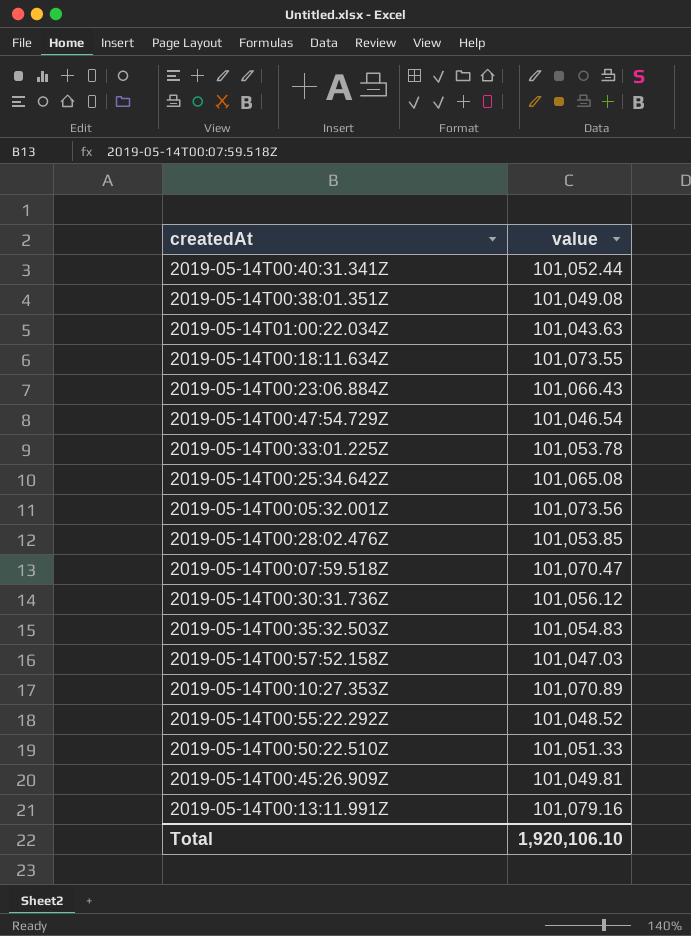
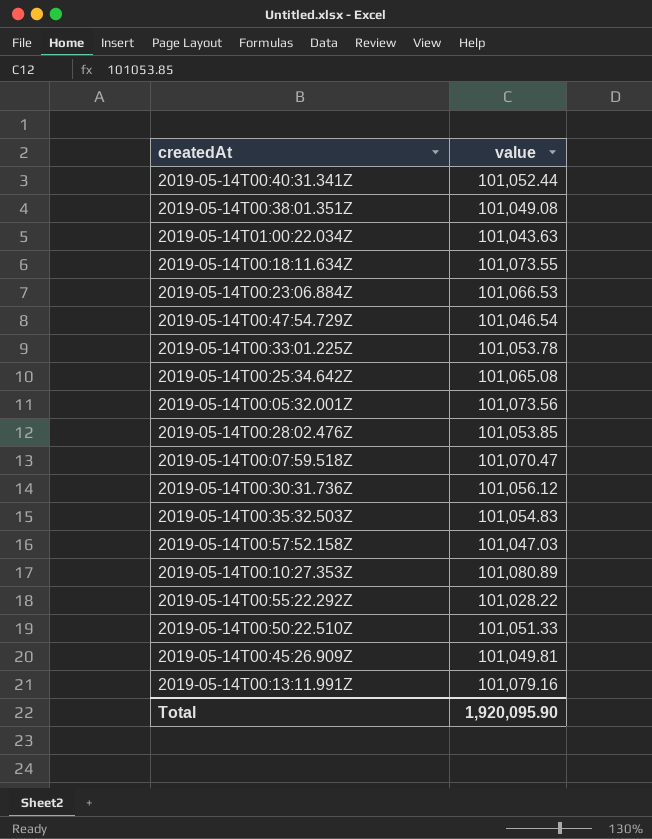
2019-05-14T00:23:06.884Z | value: 101,066.43 -> 101,066.53
2019-05-14T00:10:27.353Z | value: 101,070.89 -> 101,080.89
2019-05-14T00:55:22.292Z | value: 101,048.52 -> 101,028.22
Total | value: 1,920,106.10 -> 1,920,095.90

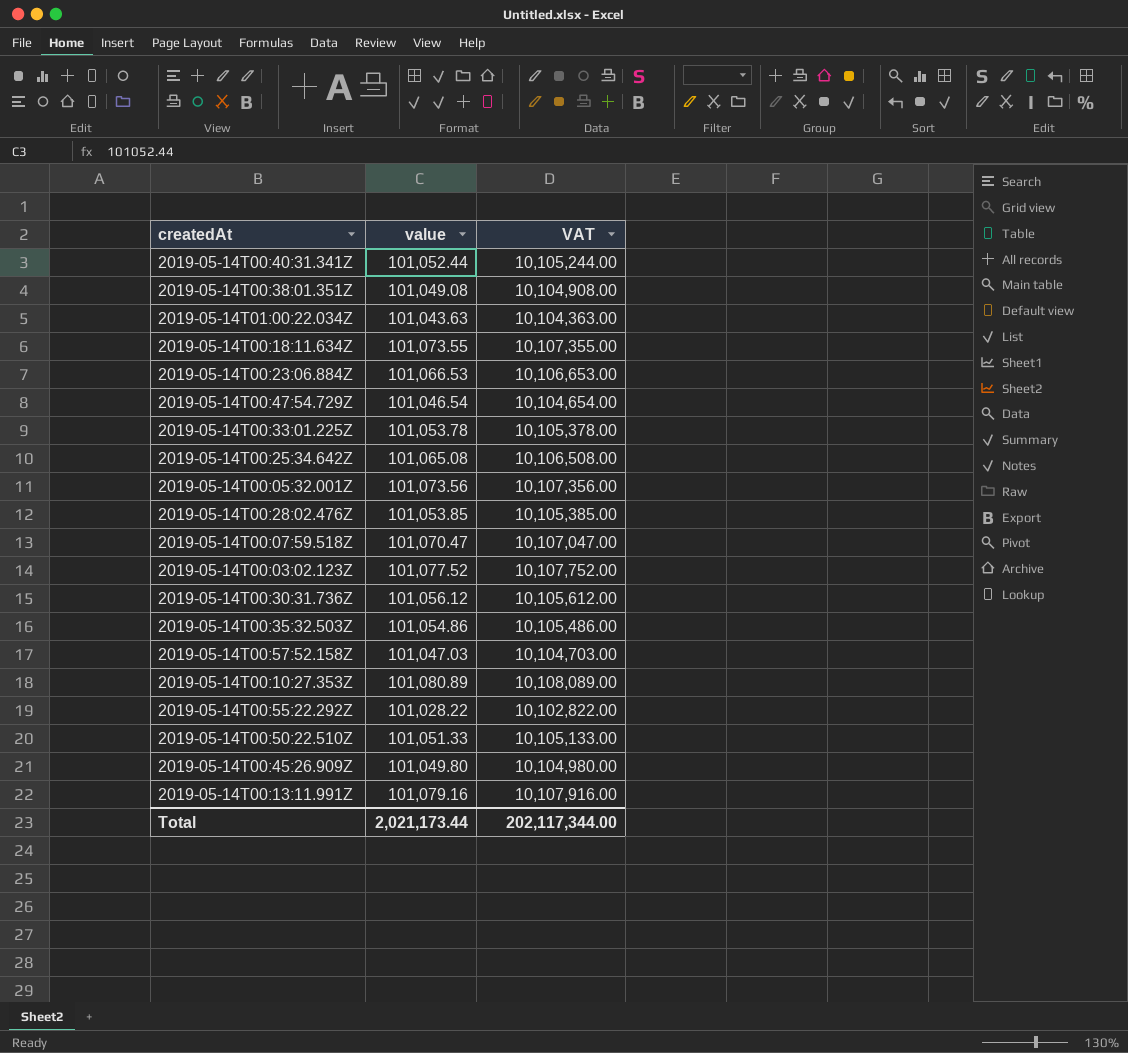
column VAT | formula: none -> [value] * 100
row 2019-05-14T00:03:02.123Z: none -> 101,077.52 | 10,107,752.00
2019-05-14T00:35:32.503Z | value: 101,054.83 -> 101,054.86
2019-05-14T00:45:26.909Z | value: 101,049.81 -> 101,049.80
Total | value: 1,920,095.90 -> 2,021,173.44

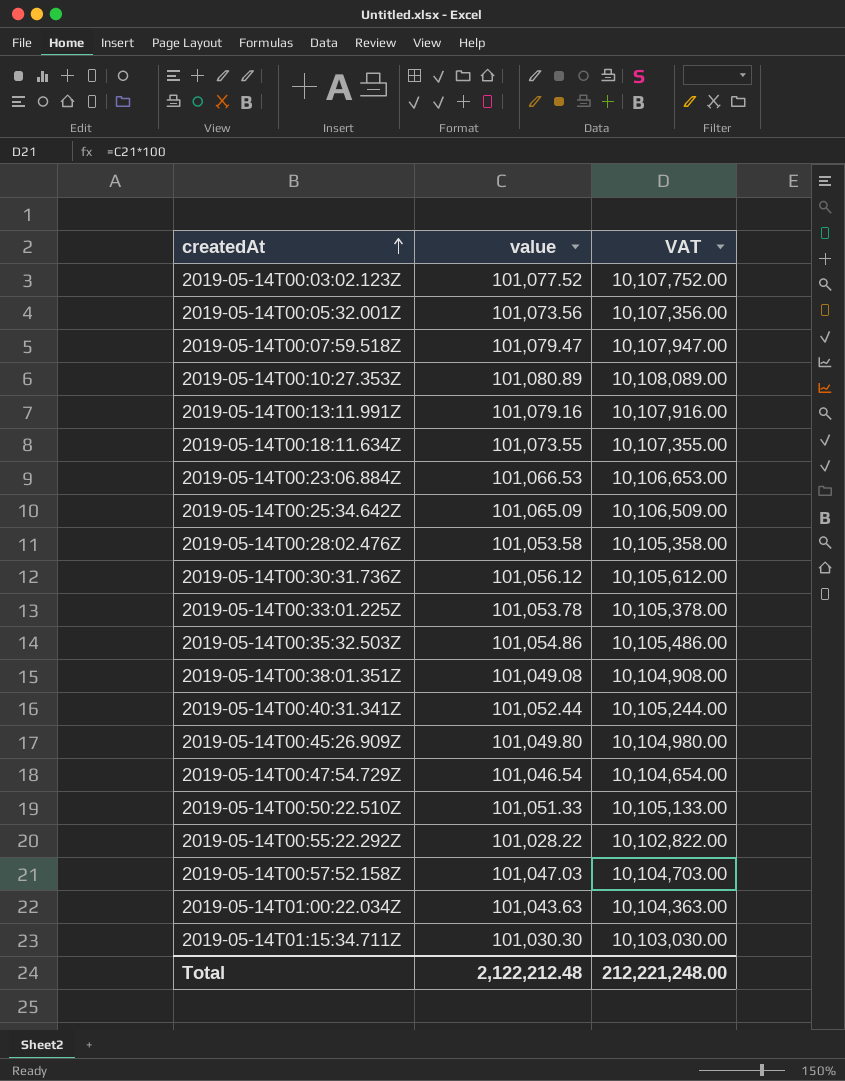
row order: none -> createdAt ascending
2019-05-14T00:07:59.518Z | value: 101,070.47 -> 101,079.47
2019-05-14T00:07:59.518Z | VAT: 10,107,047.00 -> 10,107,947.00
2019-05-14T00:25:34.642Z | value: 101,065.08 -> 101,065.09
2019-05-14T00:25:34.642Z | VAT: 10,106,508.00 -> 10,106,509.00
2019-05-14T00:28:02.476Z | value: 101,053.85 -> 101,053.58
2019-05-14T00:28:02.476Z | VAT: 10,105,385.00 -> 10,105,358.00
row 2019-05-14T01:15:34.711Z: none -> 101,030.30 | 10,103,030.00
Total | value: 2,021,173.44 -> 2,122,212.48
Total | VAT: 202,117,344.00 -> 212,221,248.00

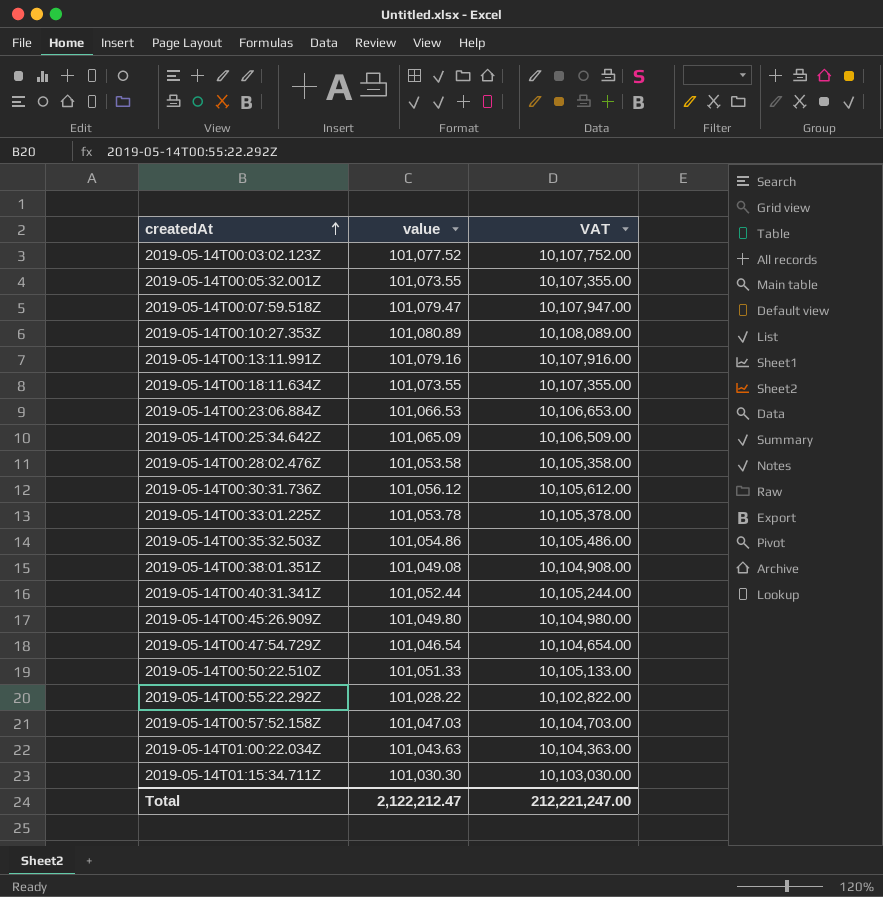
2019-05-14T00:05:32.001Z | value: 101,073.56 -> 101,073.55
2019-05-14T00:05:32.001Z | VAT: 10,107,356.00 -> 10,107,355.00
Total | value: 2,122,212.48 -> 2,122,212.47
Total | VAT: 212,221,248.00 -> 212,221,247.00

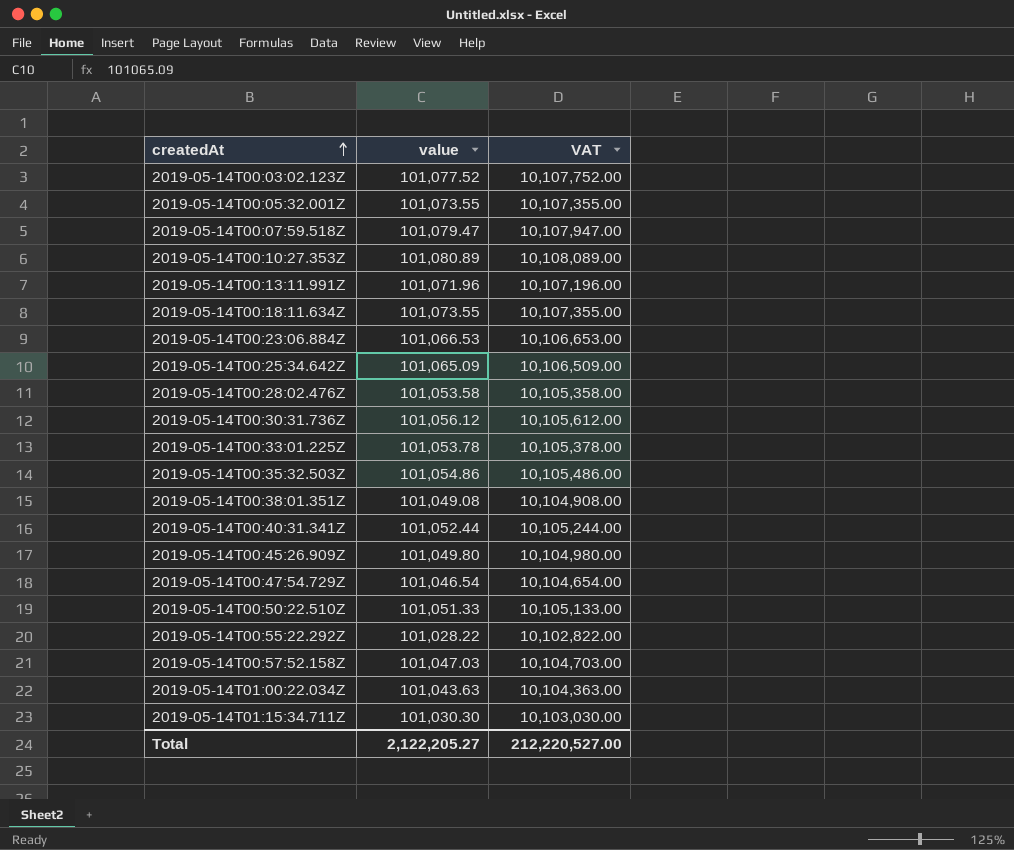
2019-05-14T00:13:11.991Z | value: 101,079.16 -> 101,071.96
2019-05-14T00:13:11.991Z | VAT: 10,107,916.00 -> 10,107,196.00
Total | value: 2,122,212.47 -> 2,122,205.27
Total | VAT: 212,221,247.00 -> 212,220,527.00

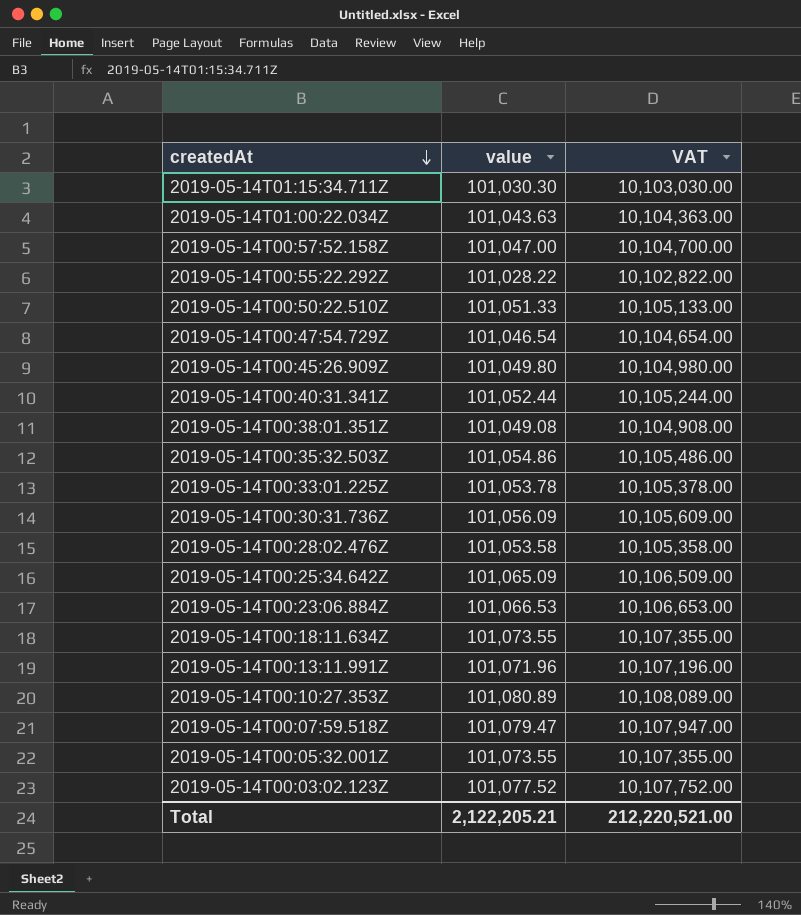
row order: createdAt ascending -> createdAt descending
2019-05-14T00:57:52.158Z | value: 101,047.03 -> 101,047.00
2019-05-14T00:57:52.158Z | VAT: 10,104,703.00 -> 10,104,700.00
2019-05-14T00:30:31.736Z | value: 101,056.12 -> 101,056.09
2019-05-14T00:30:31.736Z | VAT: 10,105,612.00 -> 10,105,609.00
Total | value: 2,122,205.27 -> 2,122,205.21
Total | VAT: 212,220,527.00 -> 212,220,521.00

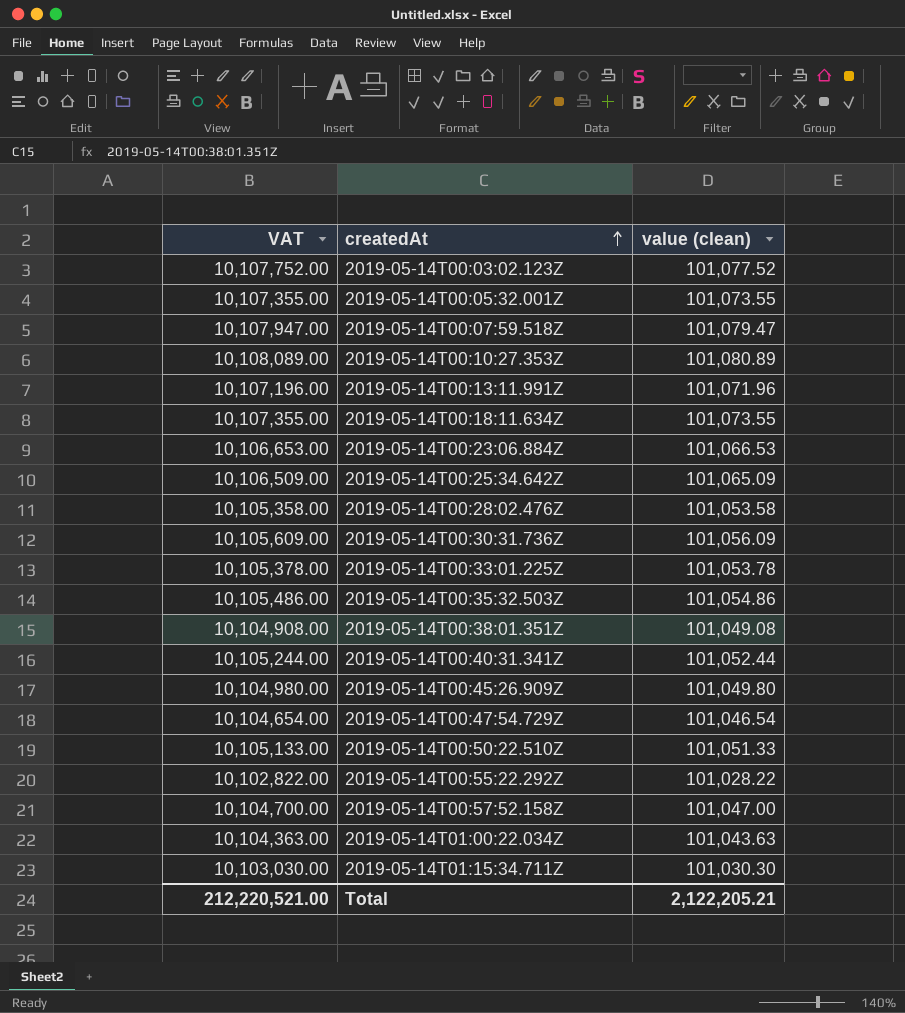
row order: createdAt descending -> createdAt ascending
column VAT | position: 3 -> 1
column name: value -> value (clean)

